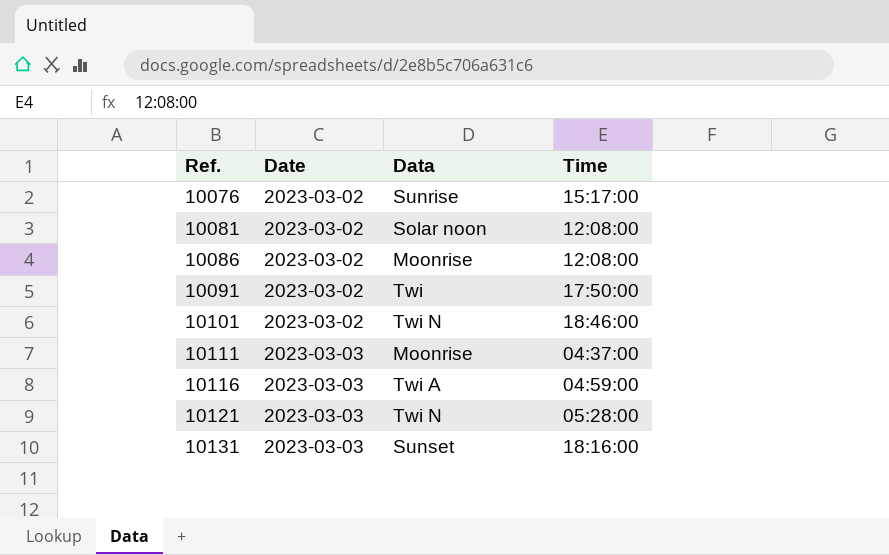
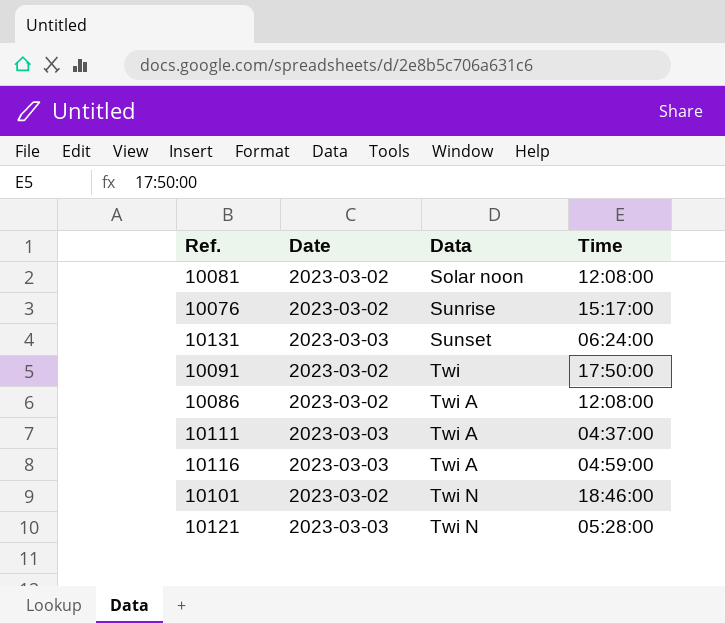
row order: Ref. ascending -> Data ascending
10131 | Time: 18:16:00 -> 06:24:00
10086 | Data: Moonrise -> Twi A
10111 | Data: Moonrise -> Twi A

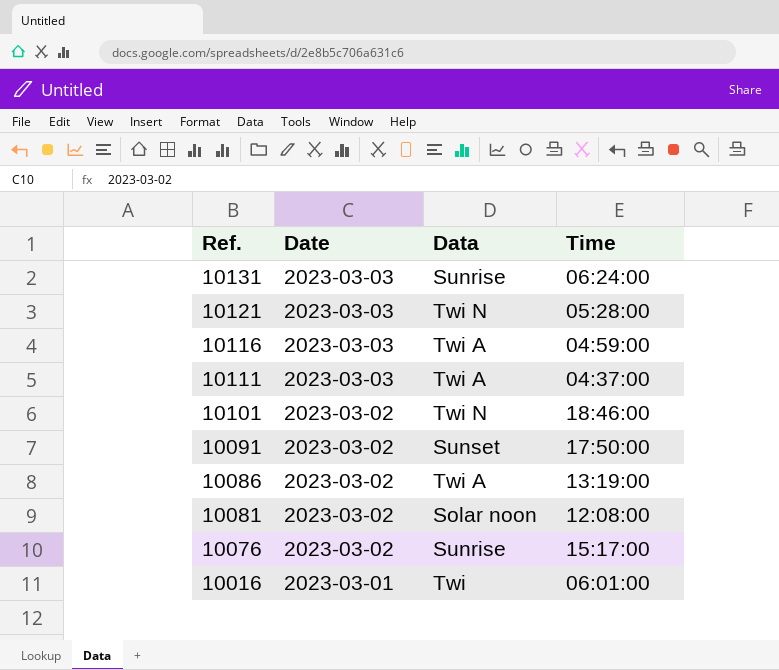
row order: Data ascending -> Ref. descending
10131 | Data: Sunset -> Sunrise
10091 | Data: Twi -> Sunset
10086 | Time: 12:08:00 -> 13:19:00
row 10016: none -> 2023-03-01 | Twi | 06:01:00

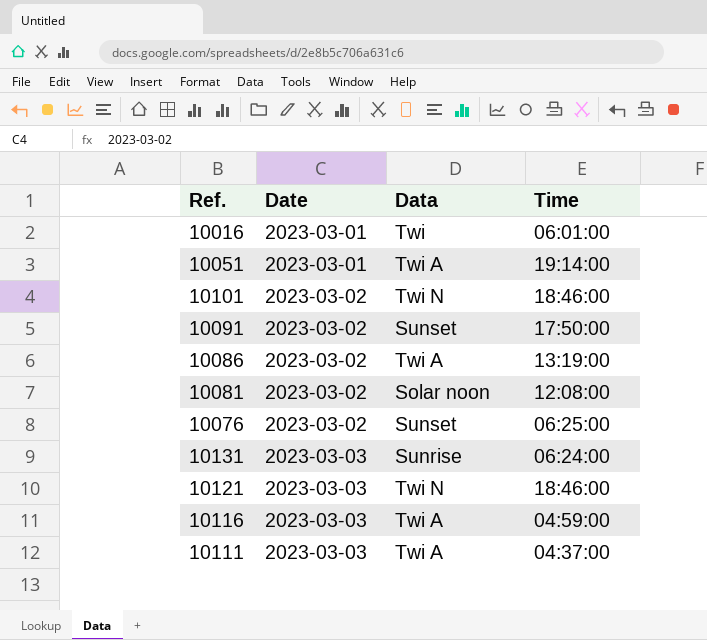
row order: Ref. descending -> Date ascending
row 10051: none -> 2023-03-01 | Twi A | 19:14:00
10076 | Data: Sunrise -> Sunset
10076 | Time: 15:17:00 -> 06:25:00
10121 | Time: 05:28:00 -> 18:46:00

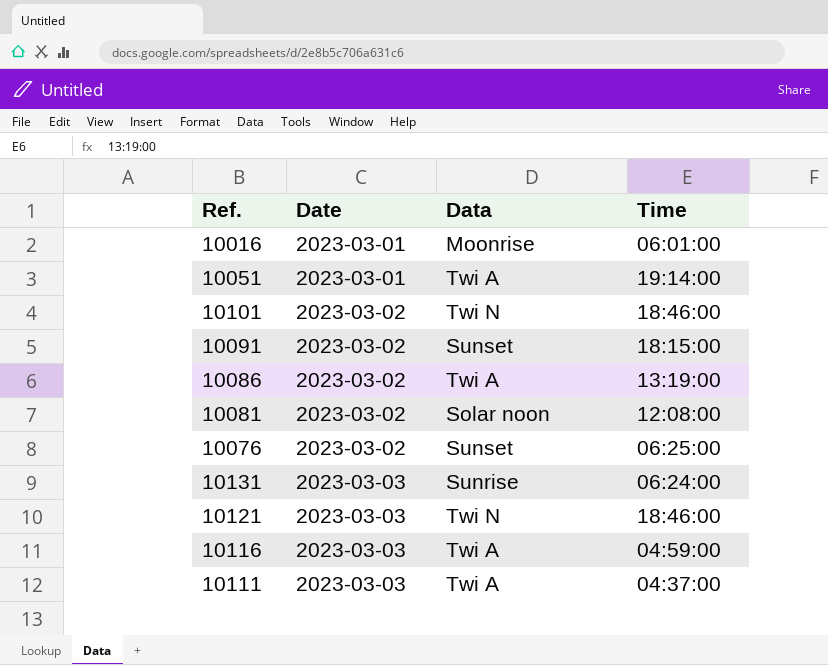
10016 | Data: Twi -> Moonrise
10091 | Time: 17:50:00 -> 18:15:00

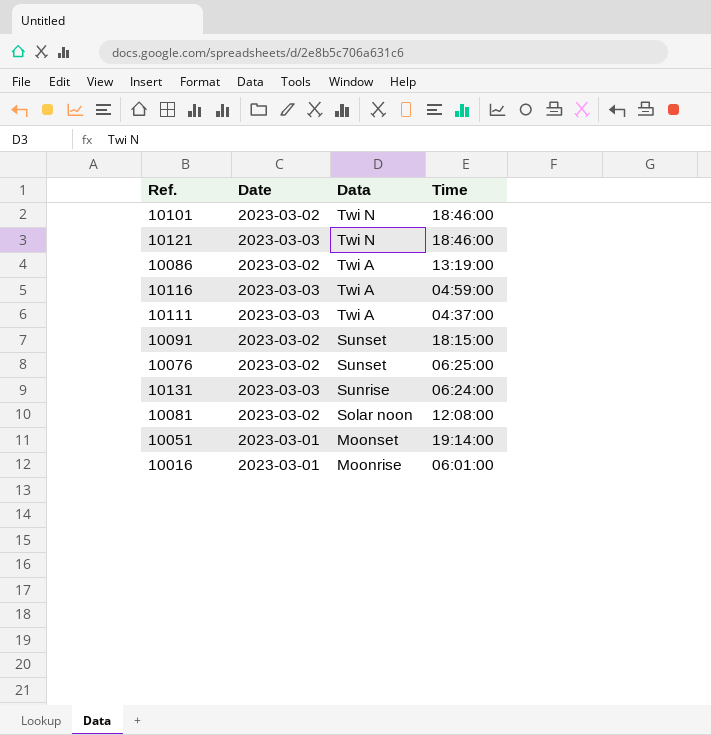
row order: Date ascending -> Data descending
10051 | Data: Twi A -> Moonset

